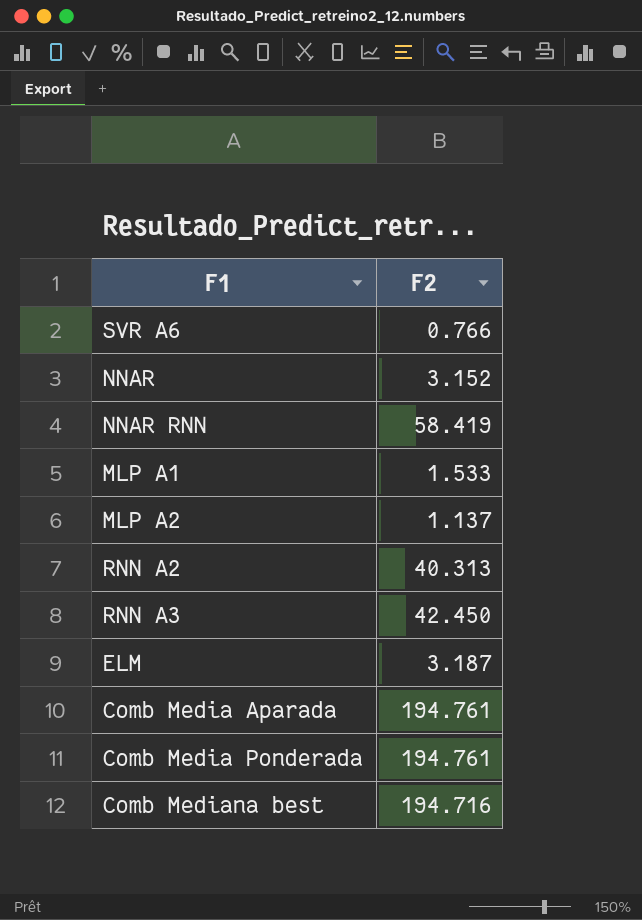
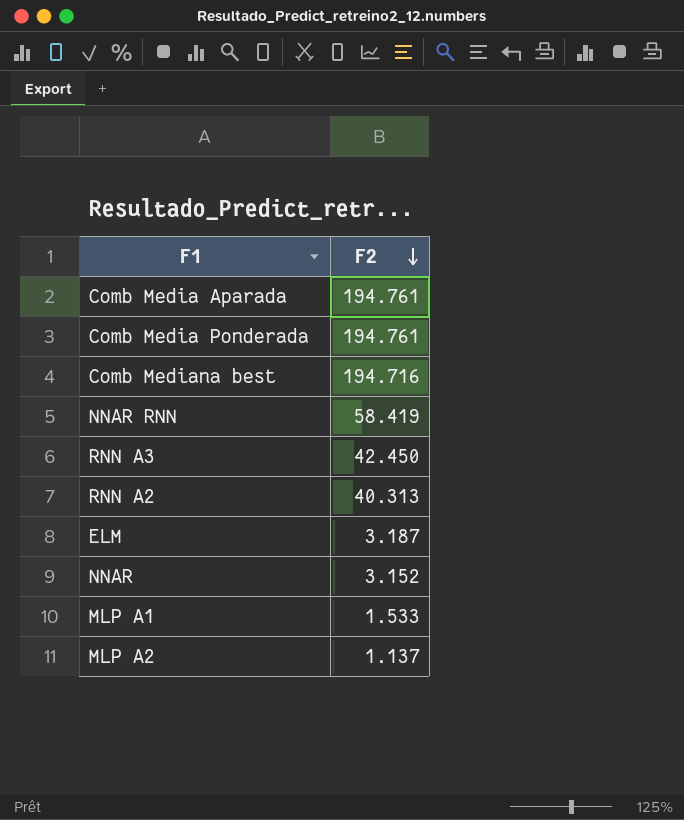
row order: none -> F2 descending
row SVR A6: 0.766 -> none

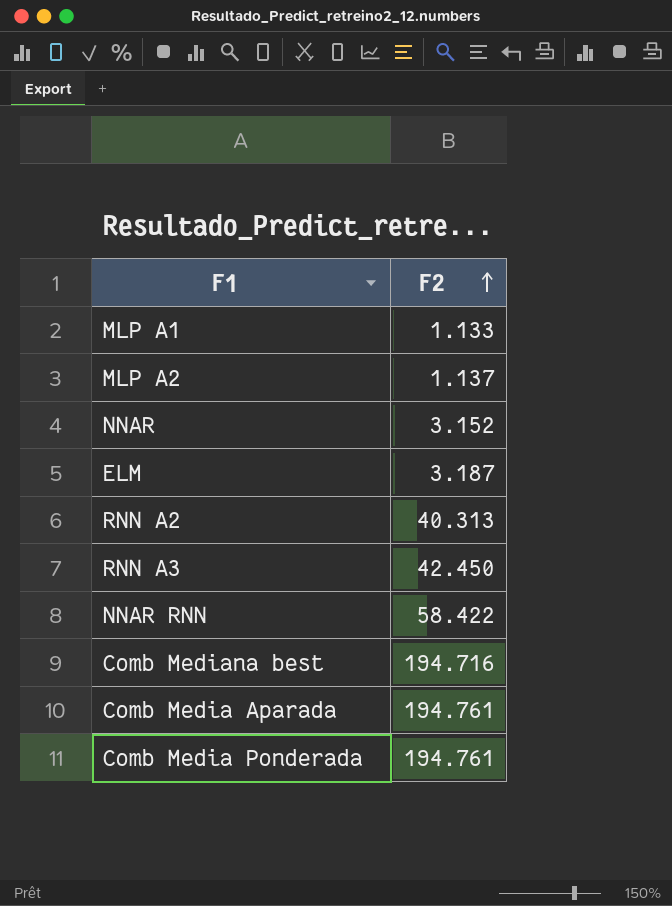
row order: F2 descending -> F2 ascending
MLP A1 | F2: 1.533 -> 1.133
NNAR RNN | F2: 58.419 -> 58.422

